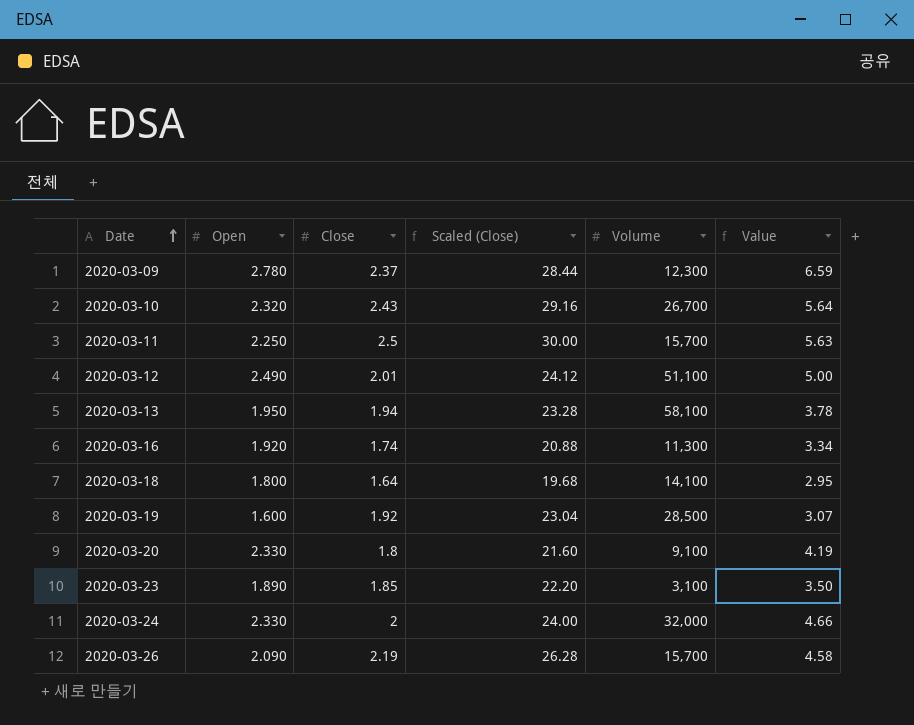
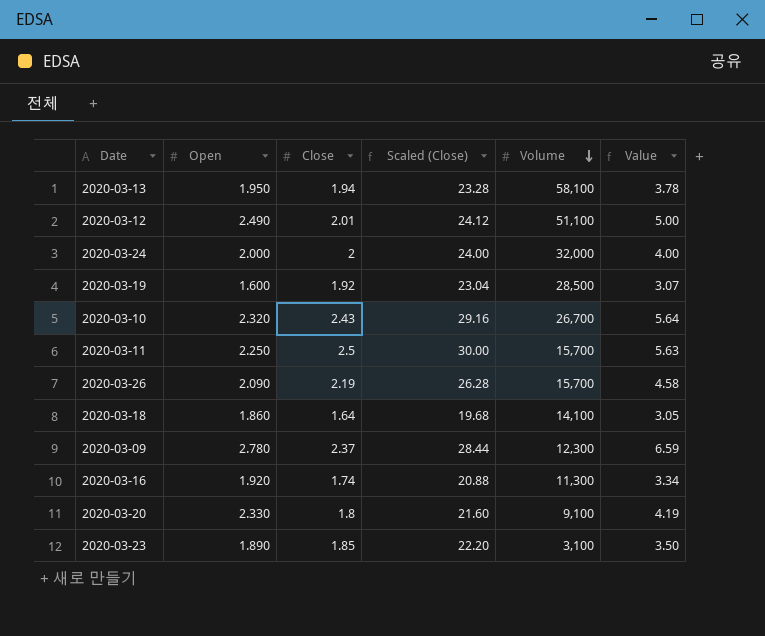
row order: Date ascending -> Volume descending
2020-03-24 | Open: 2.330 -> 2.000
2020-03-24 | Value: 4.66 -> 4.00
2020-03-18 | Open: 1.800 -> 1.860
2020-03-18 | Value: 2.95 -> 3.05

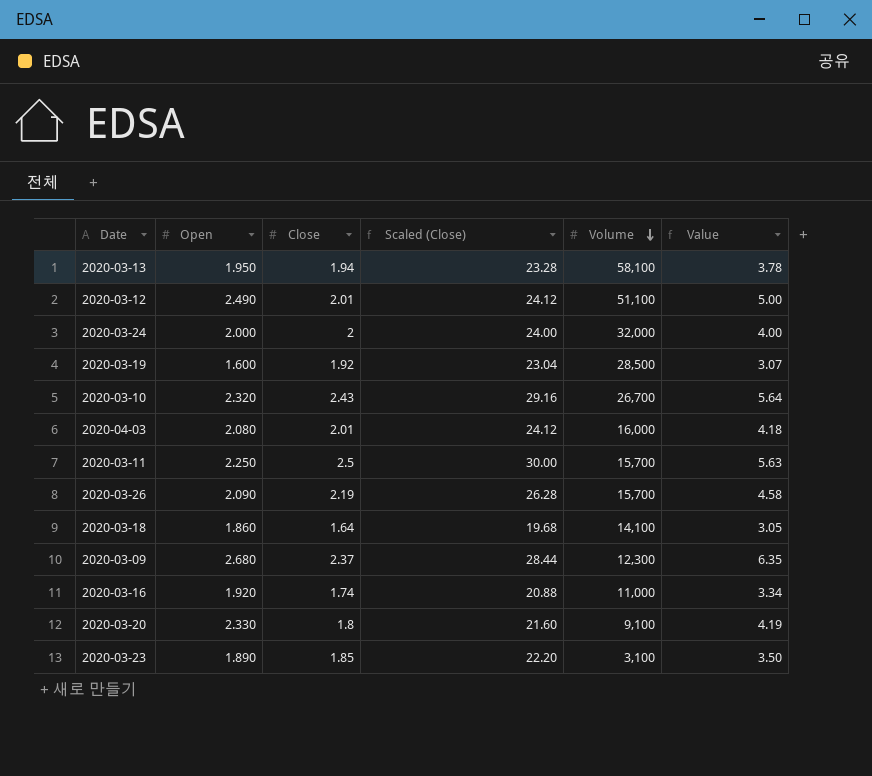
row 2020-04-03: none -> 2.080 | 2.01 | 24.12 | 16,000 | 4.18
2020-03-09 | Open: 2.780 -> 2.680
2020-03-09 | Value: 6.59 -> 6.35
2020-03-16 | Volume: 11,300 -> 11,000

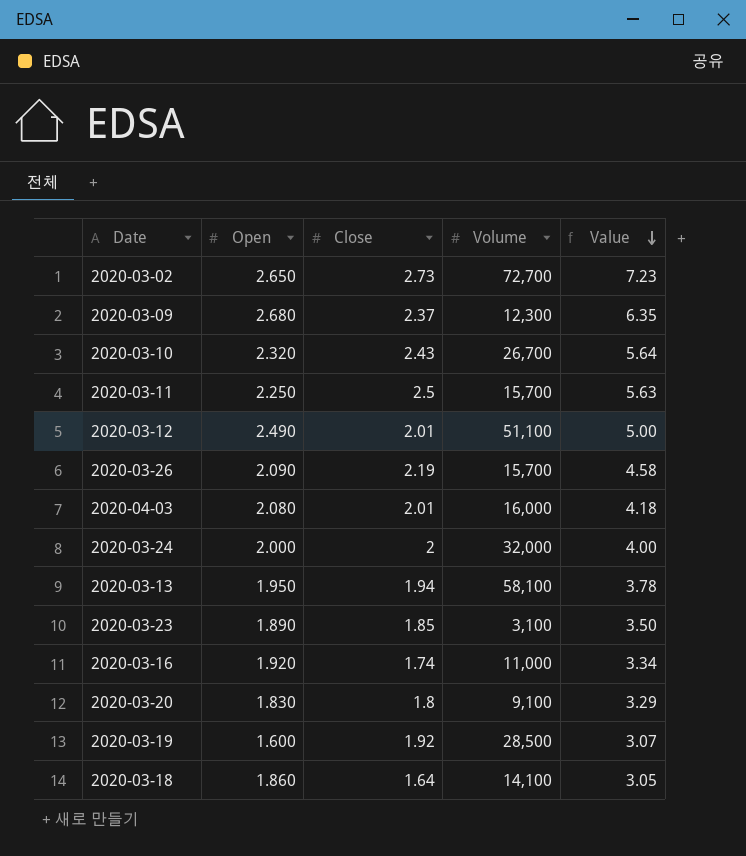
row order: Volume descending -> Value descending
column Scaled (Close) | formula: [Close] * 12 -> none
row 2020-03-02: none -> 2.650 | 2.73 | 72,700 | 7.23
2020-03-20 | Open: 2.330 -> 1.830
2020-03-20 | Value: 4.19 -> 3.29

